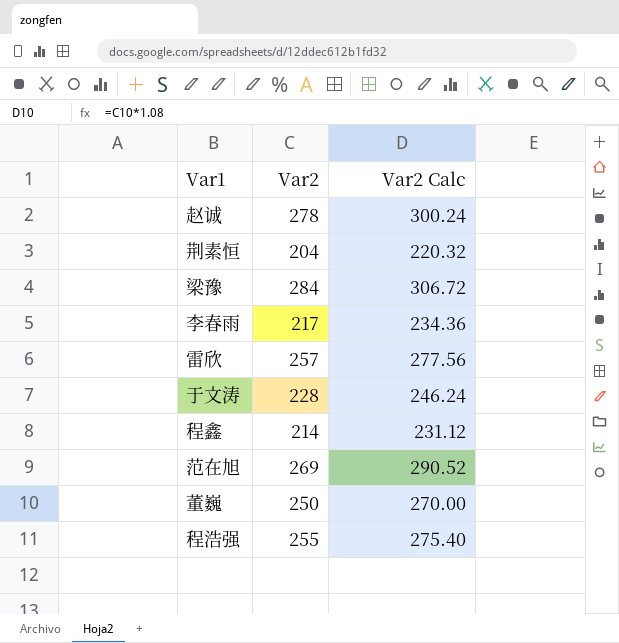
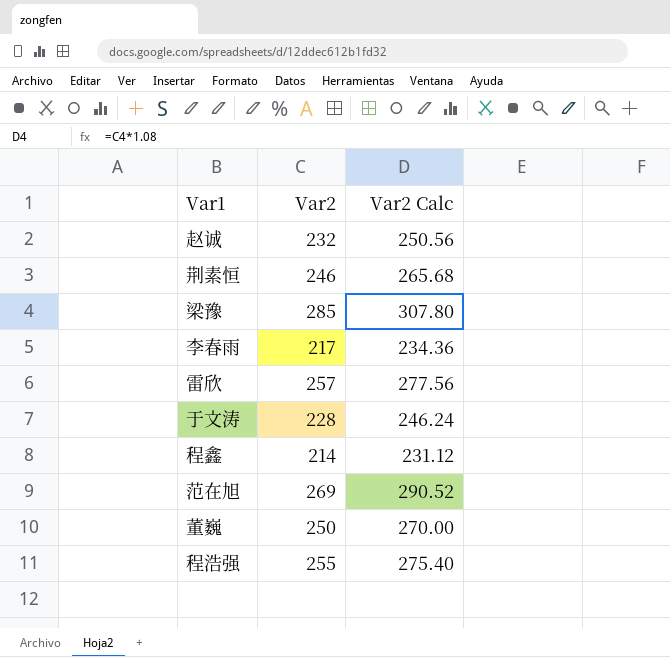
赵诚 | Var2: 278 -> 232
赵诚 | Var2 Calc: 300.24 -> 250.56
荆素恒 | Var2: 204 -> 246
荆素恒 | Var2 Calc: 220.32 -> 265.68
梁豫 | Var2: 284 -> 285
梁豫 | Var2 Calc: 306.72 -> 307.80

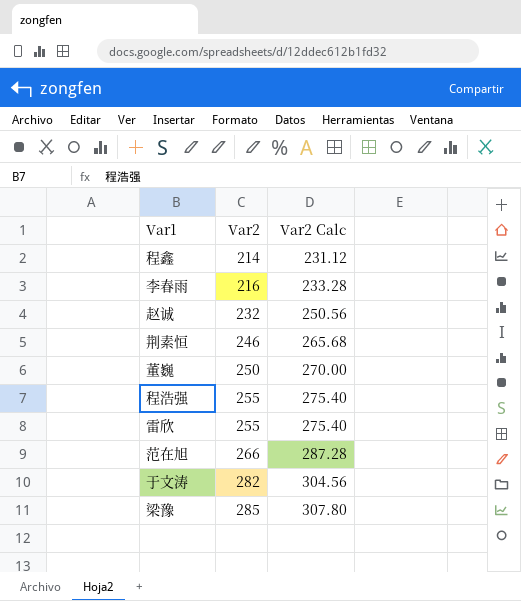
row order: none -> Var2 ascending
李春雨 | Var2: 217 -> 216
李春雨 | Var2 Calc: 234.36 -> 233.28
雷欣 | Var2: 257 -> 255
雷欣 | Var2 Calc: 277.56 -> 275.40
范在旭 | Var2: 269 -> 266
范在旭 | Var2 Calc: 290.52 -> 287.28
于文涛 | Var2: 228 -> 282
于文涛 | Var2 Calc: 246.24 -> 304.56

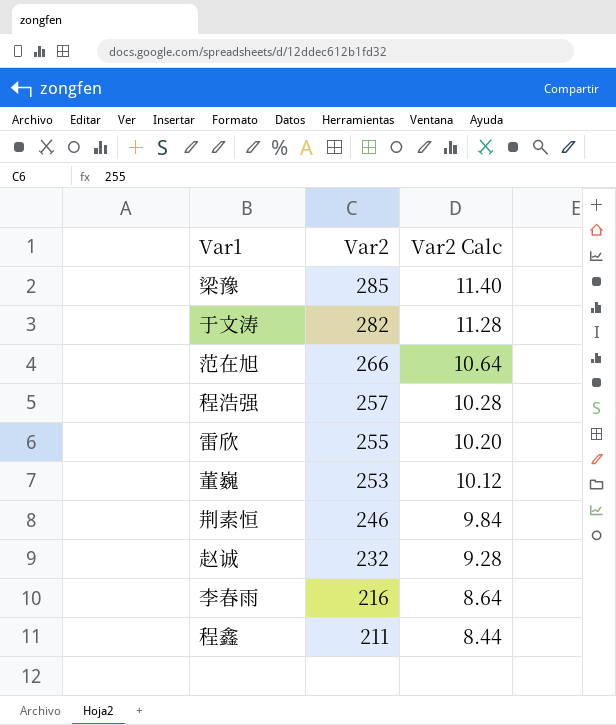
row order: Var2 ascending -> Var2 descending
column Var2 Calc | formula: [Var2] * 1.08 -> [Var2] * 0.04
程浩强 | Var2: 255 -> 257
董巍 | Var2: 250 -> 253
程鑫 | Var2: 214 -> 211

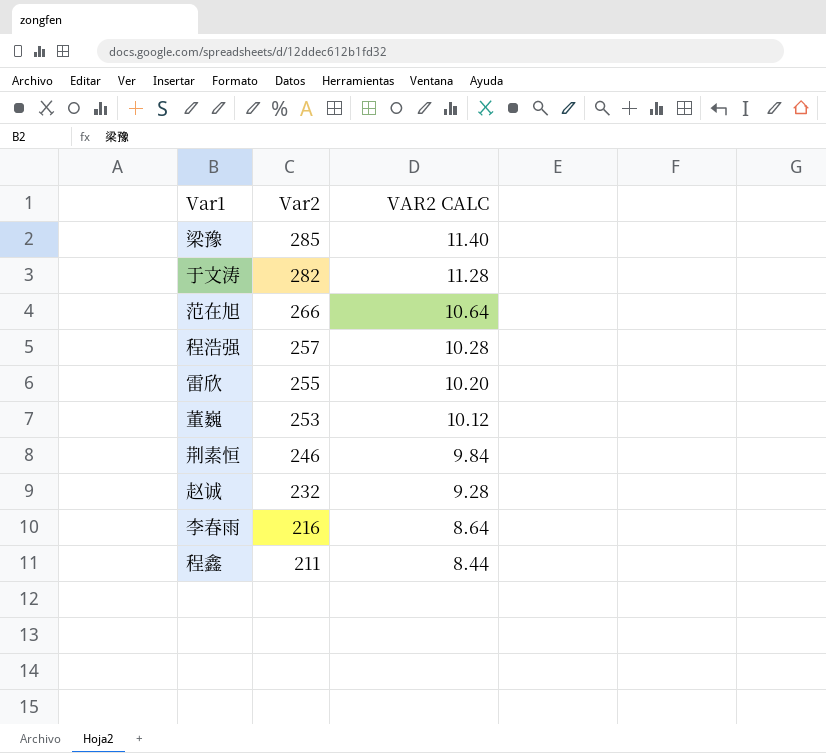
column name: Var2 Calc -> VAR2 CALC

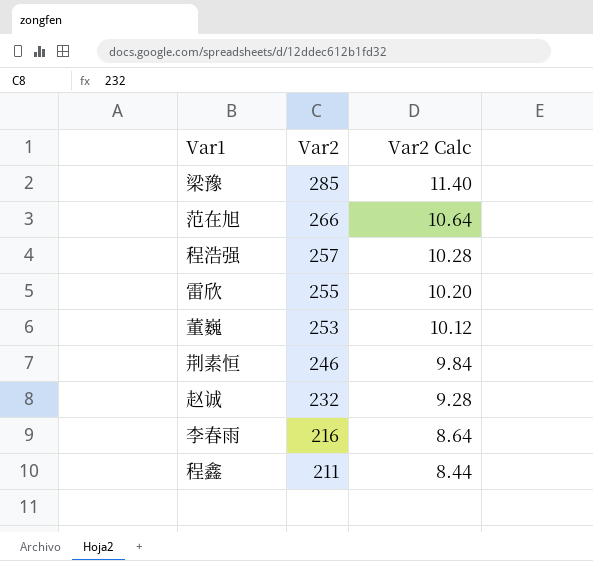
column name: VAR2 CALC -> Var2 Calc
row 于文涛: 282 | 11.28 -> none

